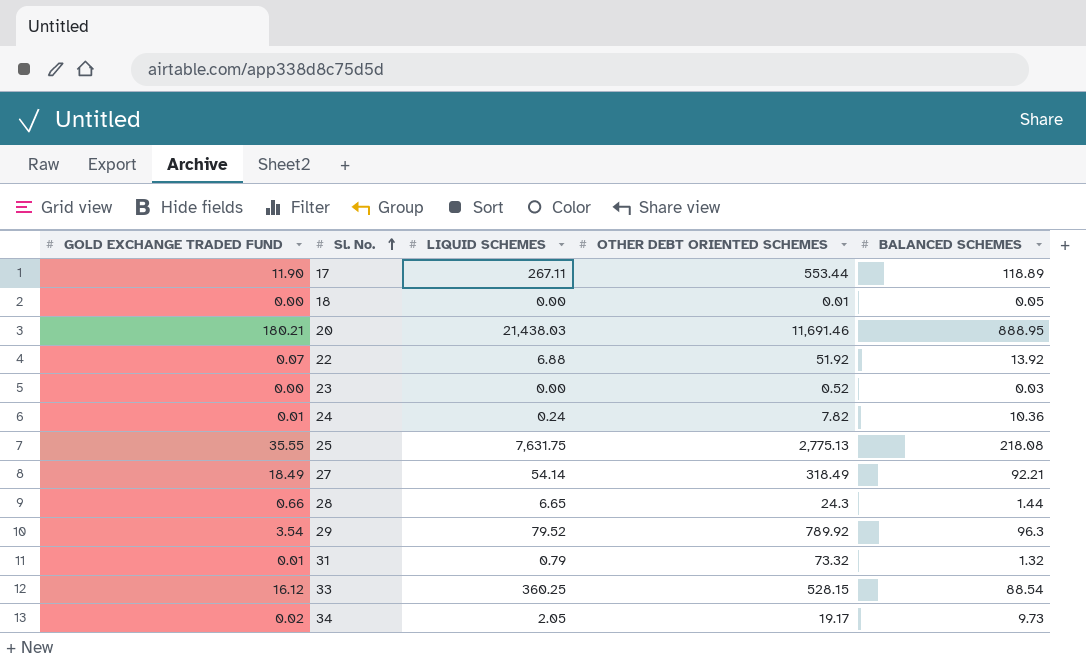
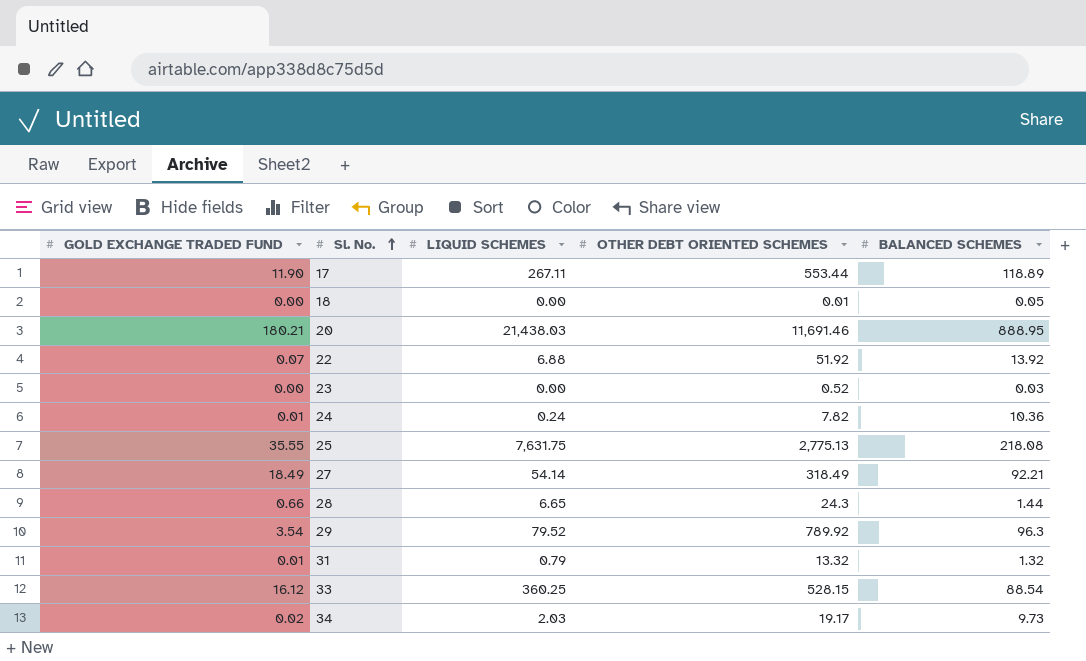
31 | OTHER DEBT ORIENTED SCHEMES: 73.32 -> 13.32
34 | LIQUID SCHEMES: 2.05 -> 2.03

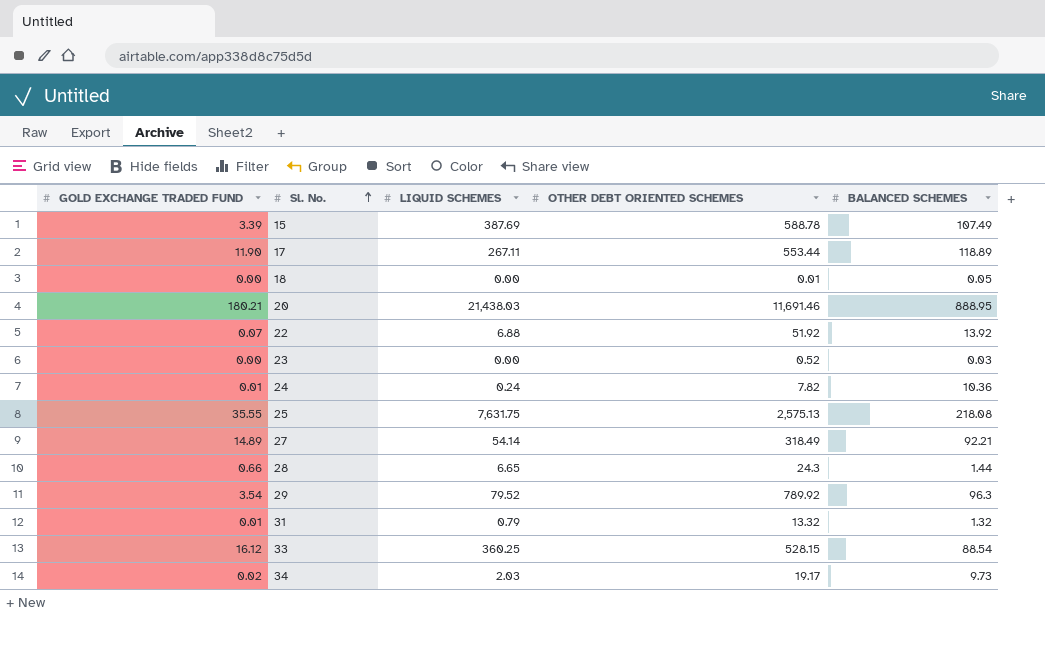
row 15: none -> 3.39 | 387.69 | 588.78 | 107.49
25 | OTHER DEBT ORIENTED SCHEMES: 2,775.13 -> 2,575.13
27 | GOLD EXCHANGE TRADED FUND: 18.49 -> 14.89

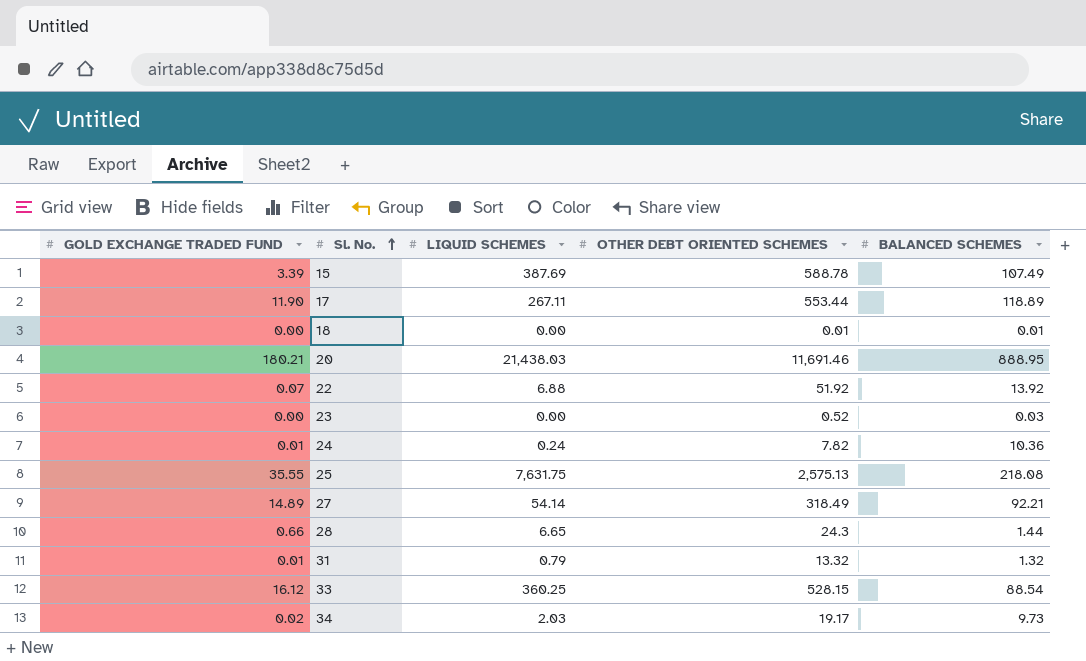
row 29: 3.54 | 79.52 | 789.92 | 96.3 -> none
18 | BALANCED SCHEMES: 0.05 -> 0.01

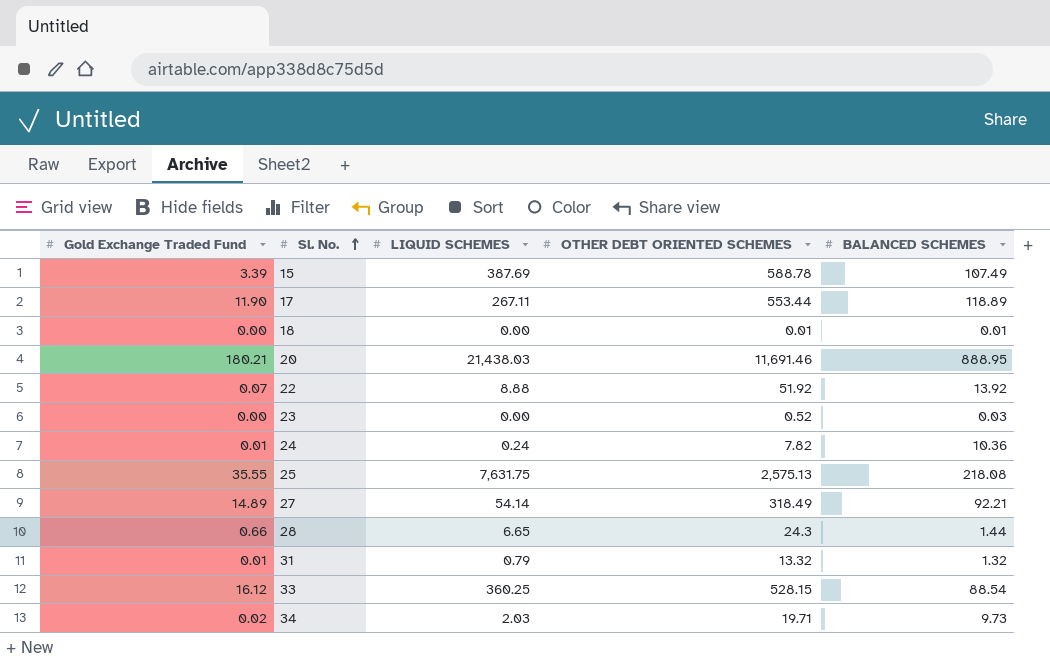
column name: GOLD EXCHANGE TRADED FUND -> Gold Exchange Traded Fund
22 | LIQUID SCHEMES: 6.88 -> 8.88
34 | OTHER DEBT ORIENTED SCHEMES: 19.17 -> 19.71

